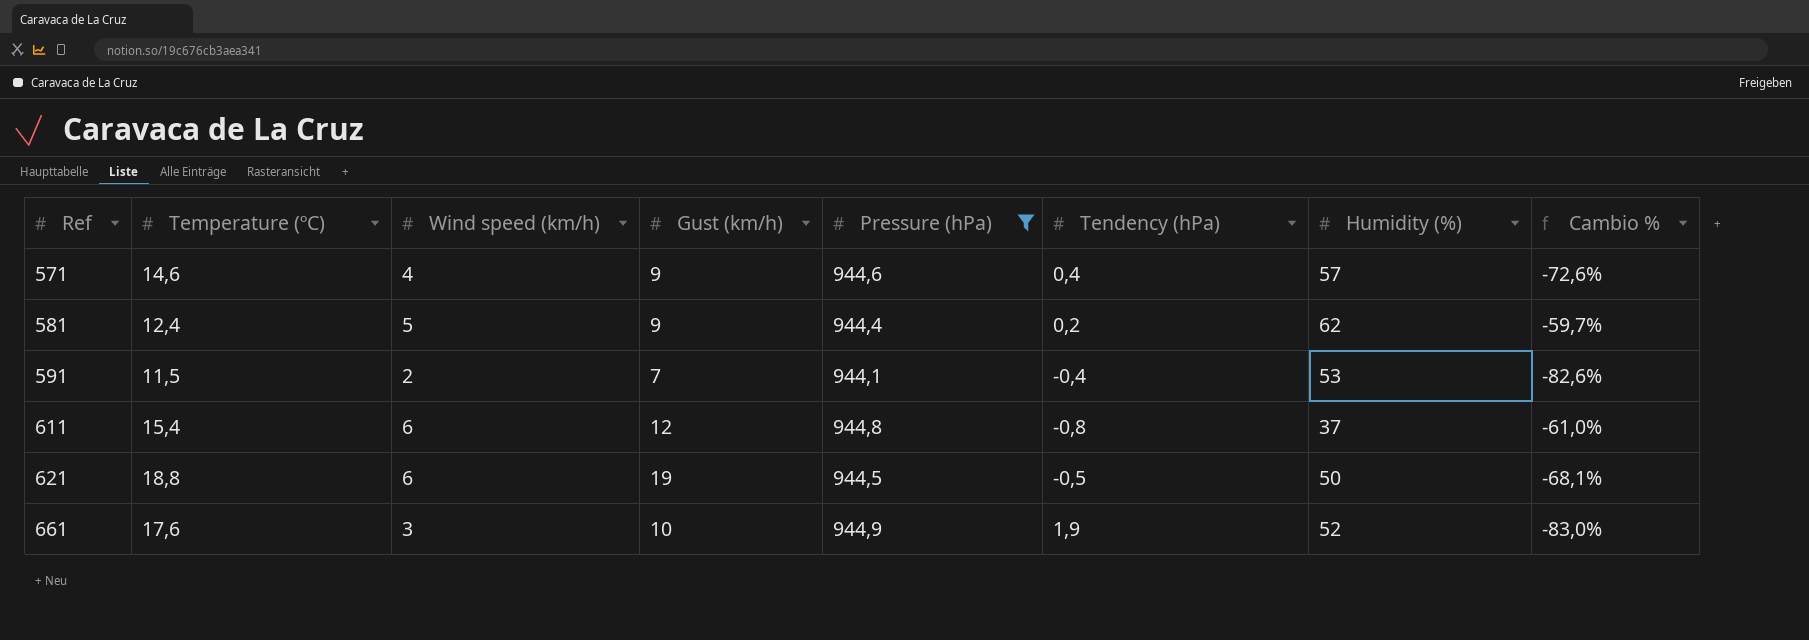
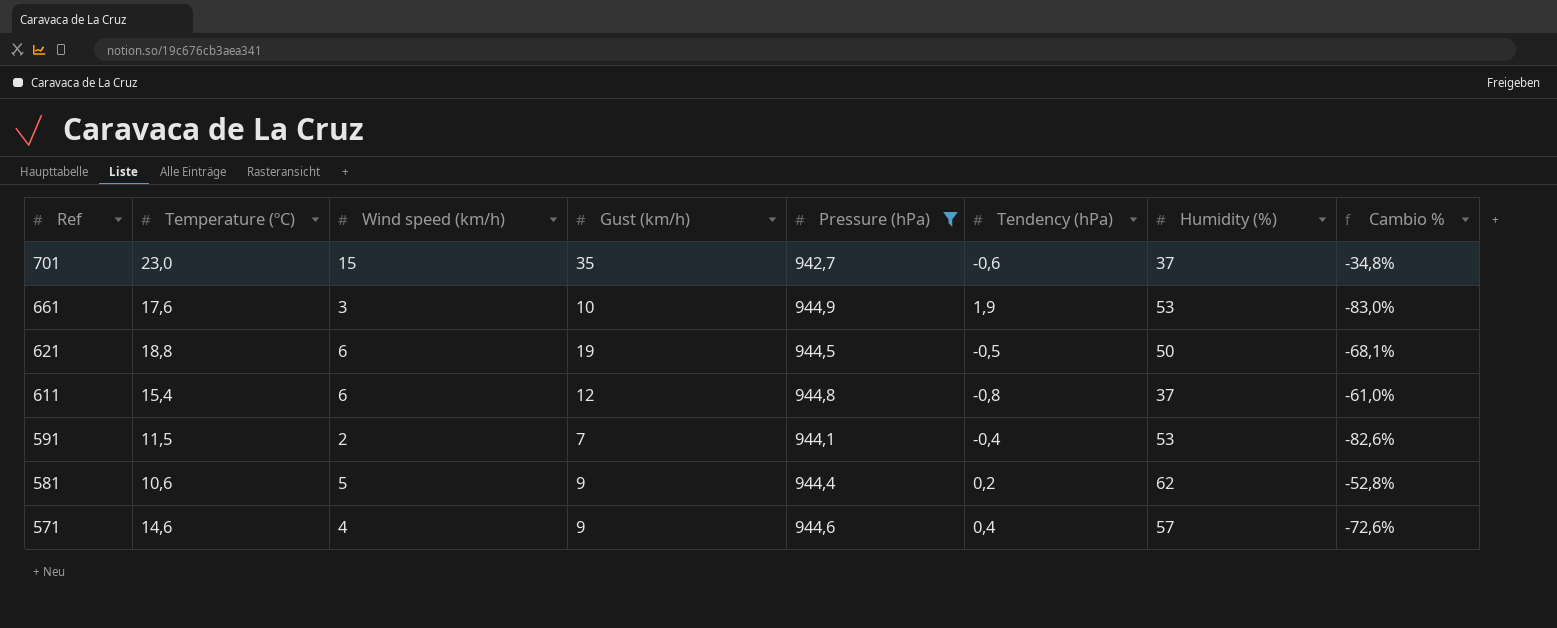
row order: Ref ascending -> Ref descending
row 701: none -> 23,0 | 15 | 35 | 942,7 | -0,6 | 37 | -34,8%
661 | Humidity (%): 52 -> 53
581 | Temperature (ºC): 12,4 -> 10,6
581 | Cambio %: -59,7% -> -52,8%

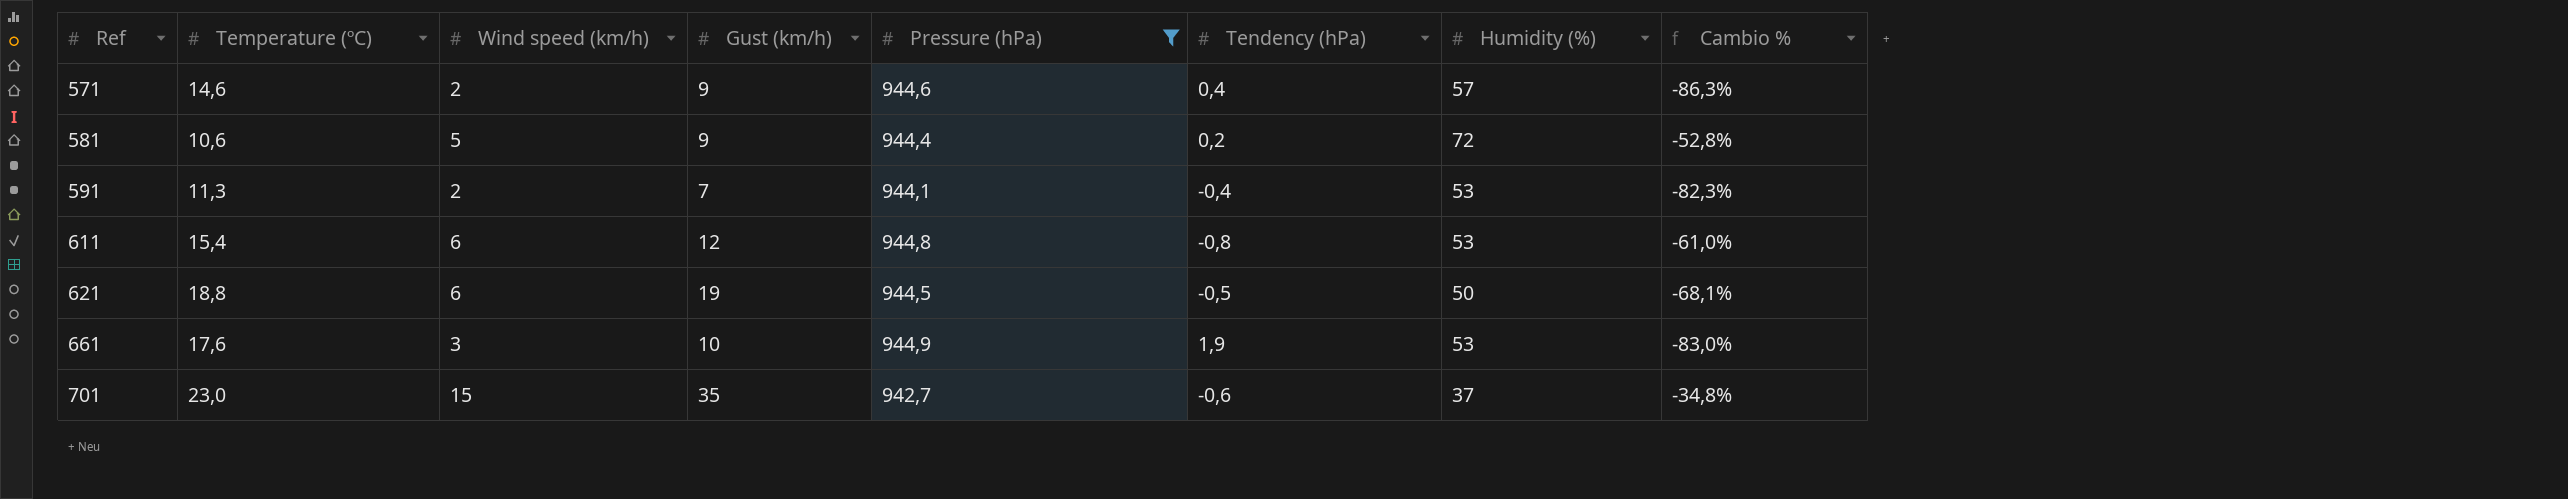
row order: Ref descending -> Ref ascending
571 | Wind speed (km/h): 4 -> 2
571 | Cambio %: -72,6% -> -86,3%
581 | Humidity (%): 62 -> 72
591 | Temperature (ºC): 11,5 -> 11,3
591 | Cambio %: -82,6% -> -82,3%
611 | Humidity (%): 37 -> 53

